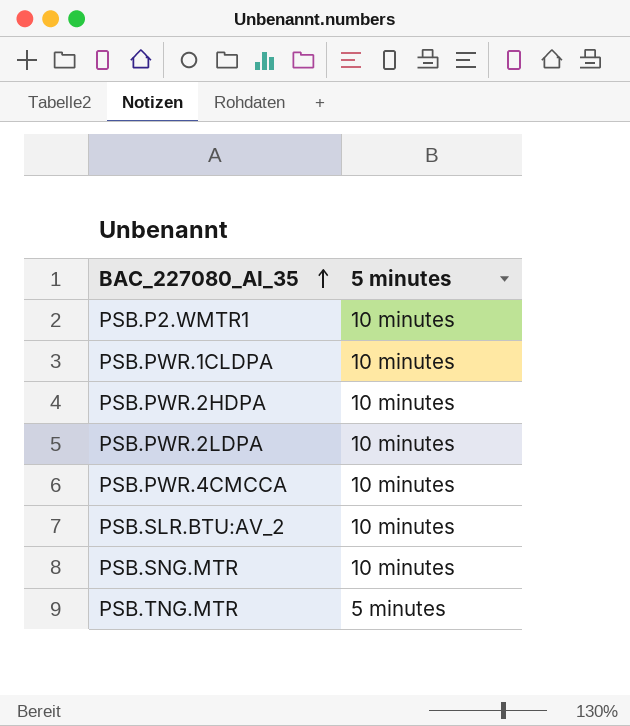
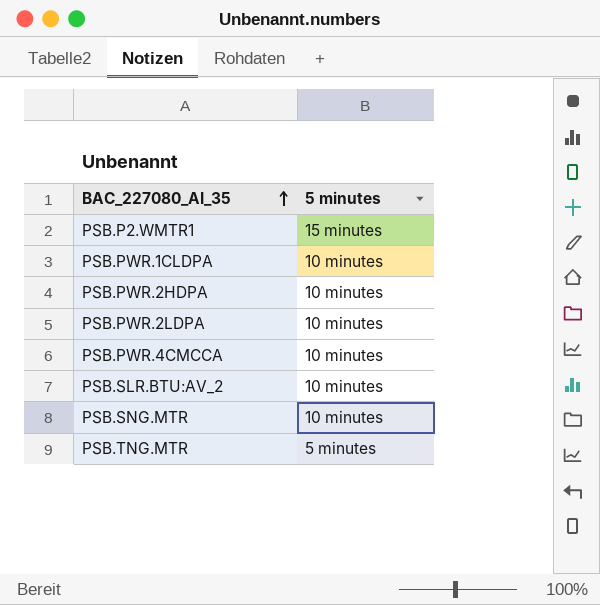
PSB.P2.WMTR1 | 5 minutes: 10 minutes -> 15 minutes

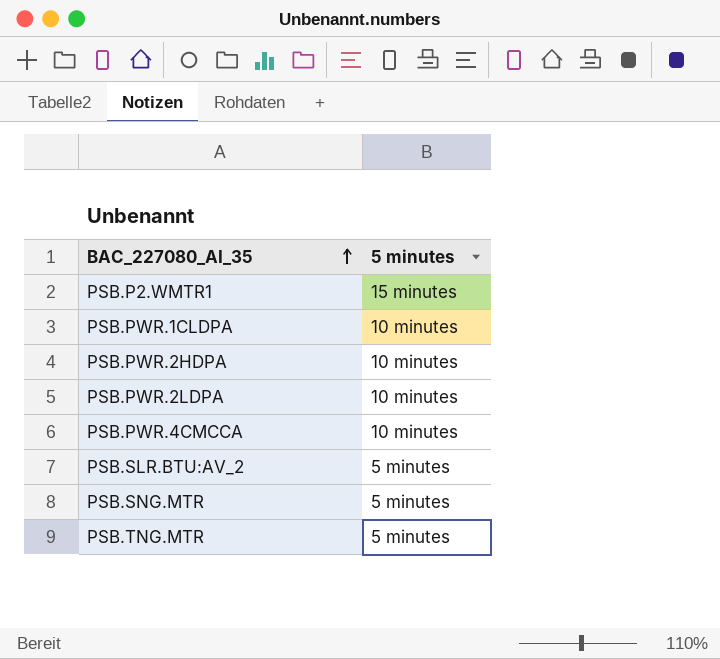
PSB.SLR.BTU:AV_2 | 5 minutes: 10 minutes -> 5 minutes
PSB.SNG.MTR | 5 minutes: 10 minutes -> 5 minutes

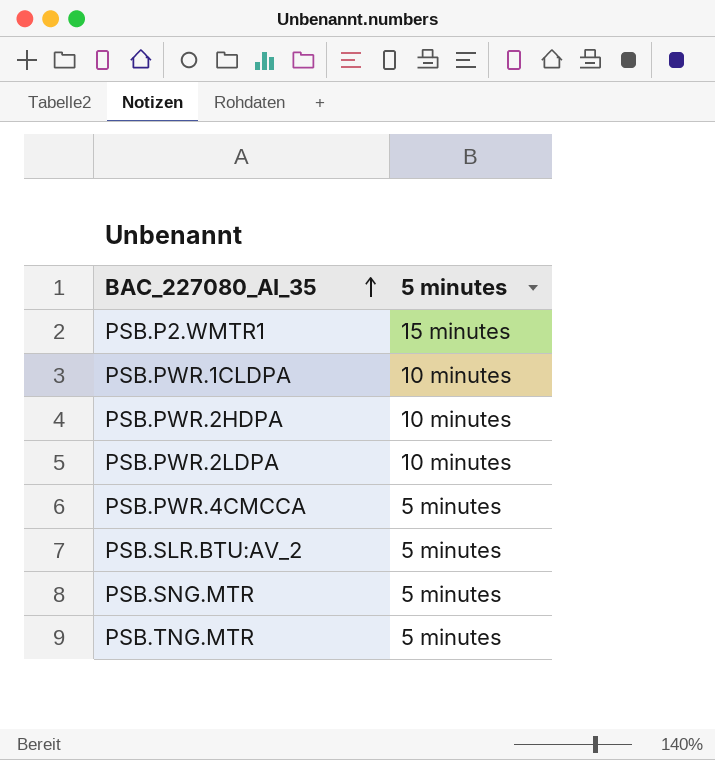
PSB.PWR.4CMCCA | 5 minutes: 10 minutes -> 5 minutes

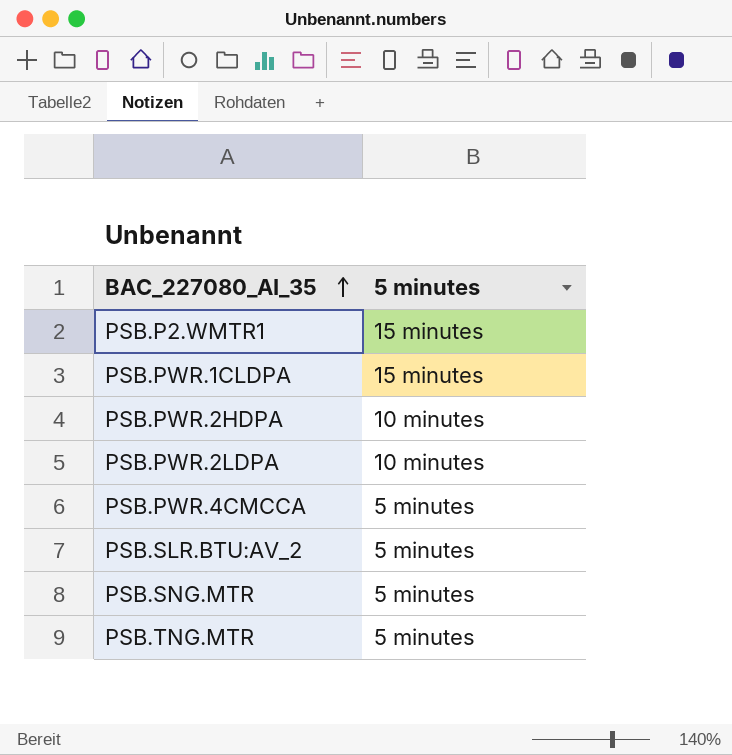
PSB.PWR.1CLDPA | 5 minutes: 10 minutes -> 15 minutes

